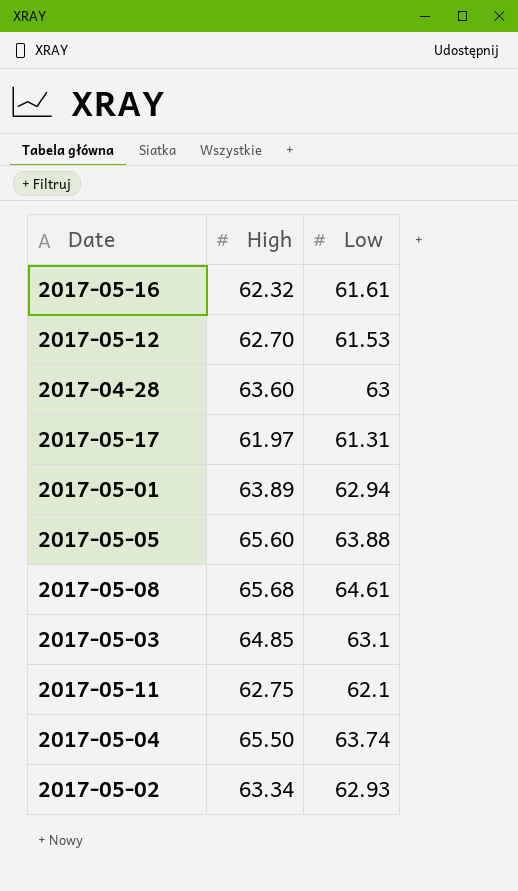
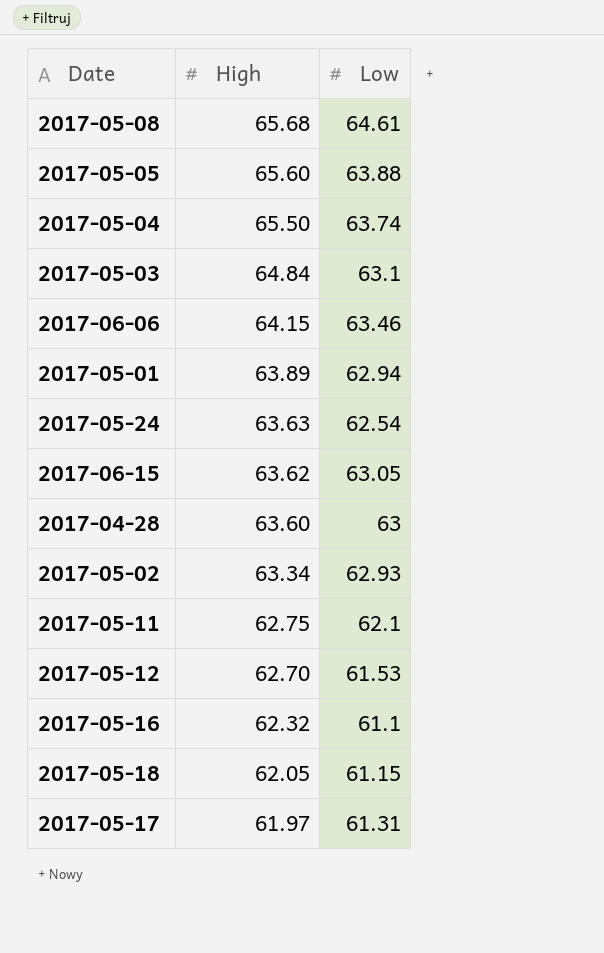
row order: none -> High descending
2017-05-03 | High: 64.85 -> 64.84
row 2017-06-06: none -> 64.15 | 63.46
row 2017-05-24: none -> 63.63 | 62.54
row 2017-06-15: none -> 63.62 | 63.05
2017-05-16 | Low: 61.61 -> 61.1
row 2017-05-18: none -> 62.05 | 61.15

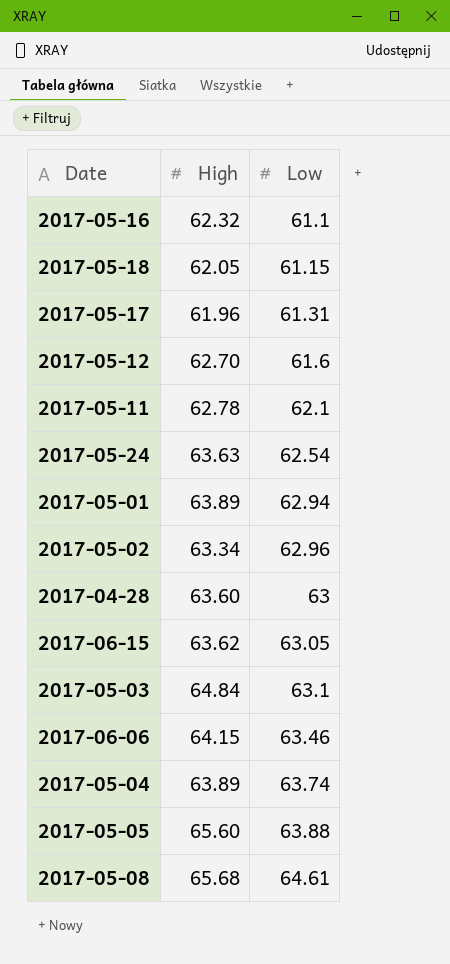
row order: High descending -> Low ascending
2017-05-17 | High: 61.97 -> 61.96
2017-05-12 | Low: 61.53 -> 61.6
2017-05-11 | High: 62.75 -> 62.78
2017-05-02 | Low: 62.93 -> 62.96
2017-05-04 | High: 65.50 -> 63.89

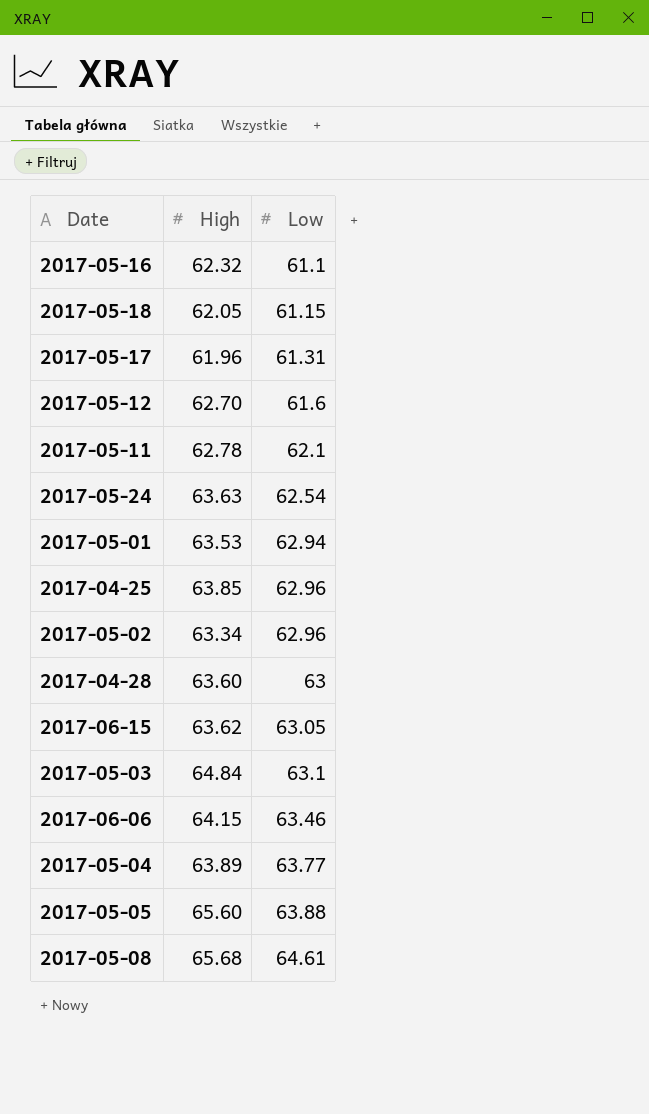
2017-05-01 | High: 63.89 -> 63.53
row 2017-04-25: none -> 63.85 | 62.96
2017-05-04 | Low: 63.74 -> 63.77

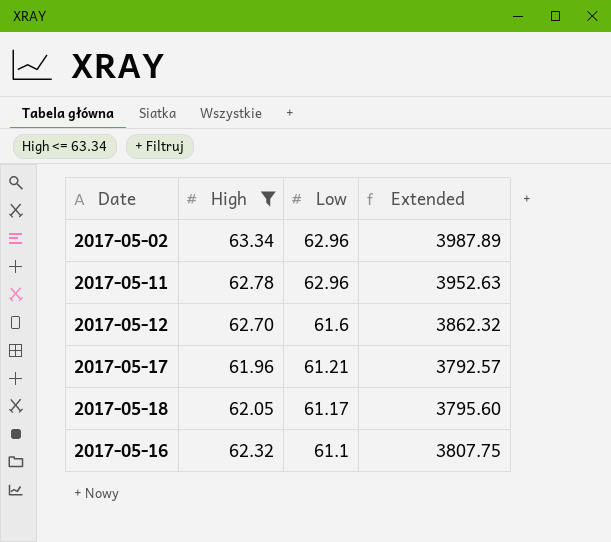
filter: none -> High <= 63.34
row order: Low ascending -> Low descending
column Extended | formula: none -> [High] * [Low]
2017-05-11 | Low: 62.1 -> 62.96
2017-05-17 | Low: 61.31 -> 61.21
2017-05-18 | Low: 61.15 -> 61.17

